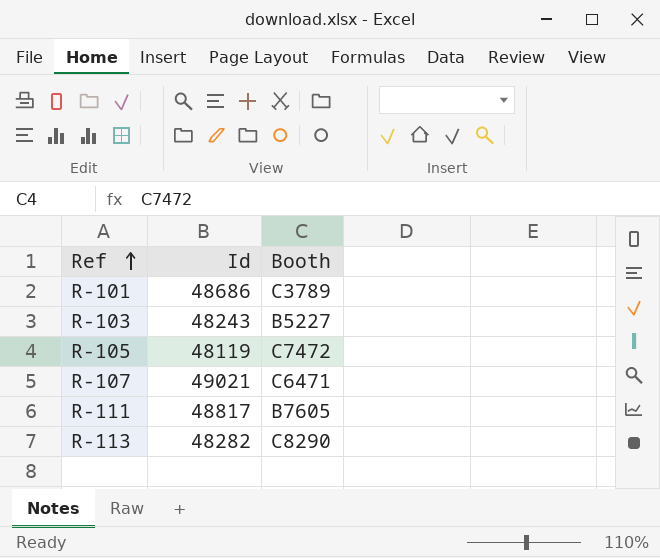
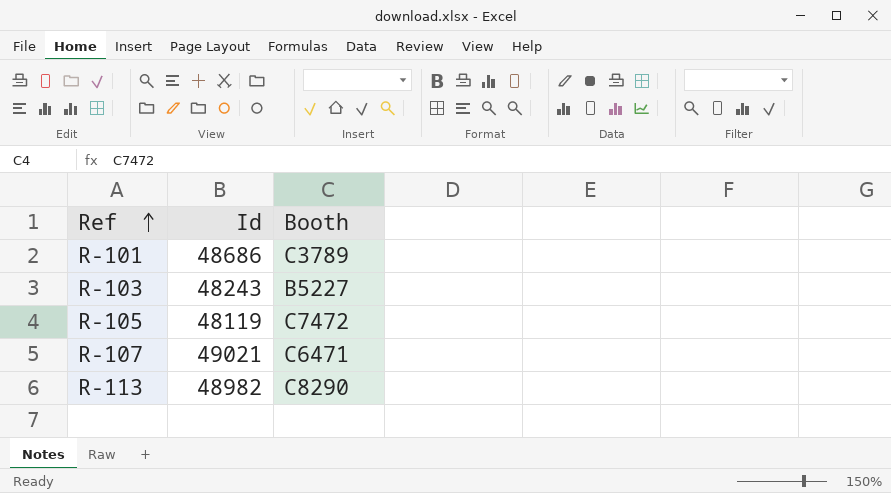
row R-111: 48817 | B7605 -> none
R-113 | Id: 48282 -> 48982

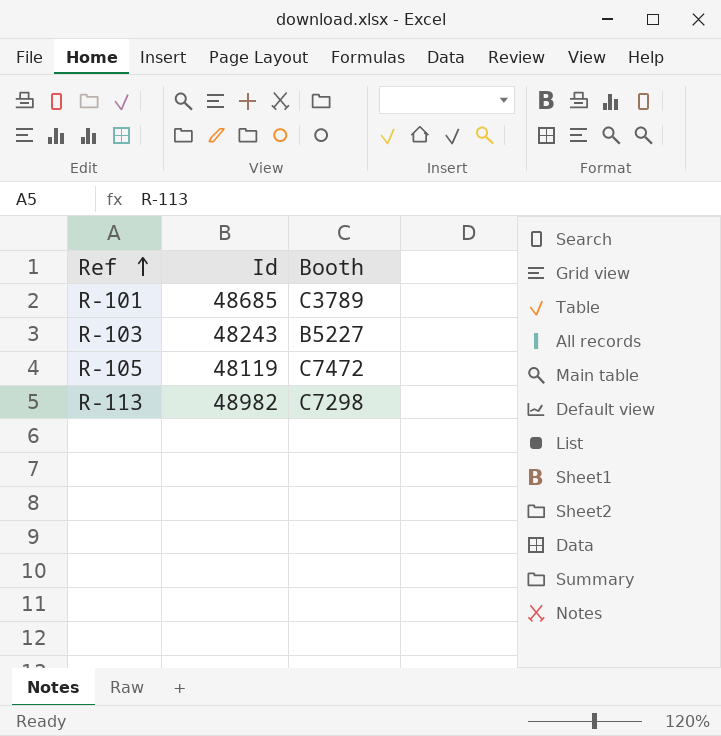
row R-107: 49021 | C6471 -> none
R-101 | Id: 48686 -> 48685
R-113 | Booth: C8290 -> C7298

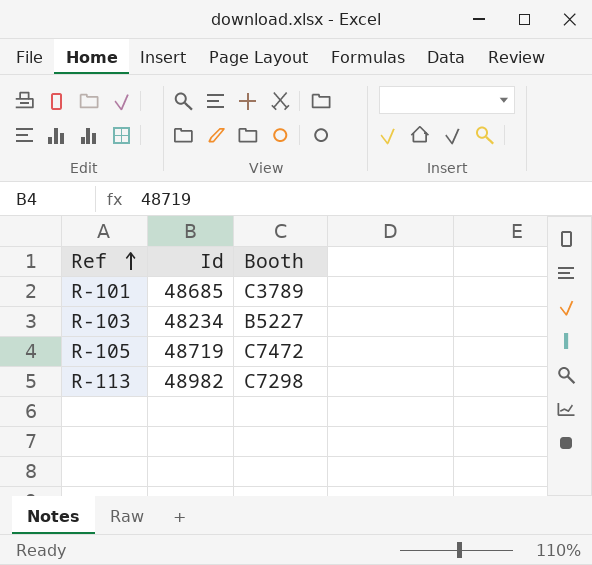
R-103 | Id: 48243 -> 48234
R-105 | Id: 48119 -> 48719

